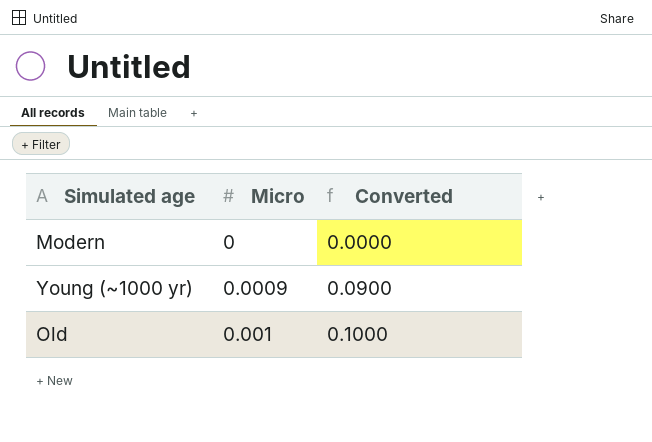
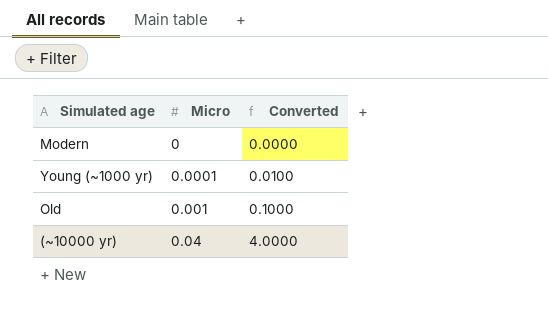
Young (~1000 yr) | Micro: 0.0009 -> 0.0001
Young (~1000 yr) | Converted: 0.0900 -> 0.0100
row (~10000 yr): none -> 0.04 | 4.0000

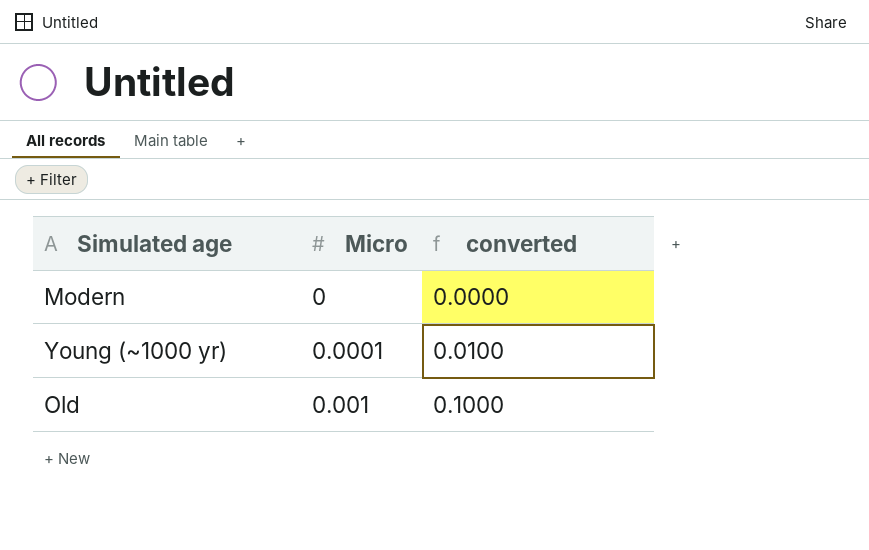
column name: Converted -> converted
row (~10000 yr): 0.04 | 4.0000 -> none

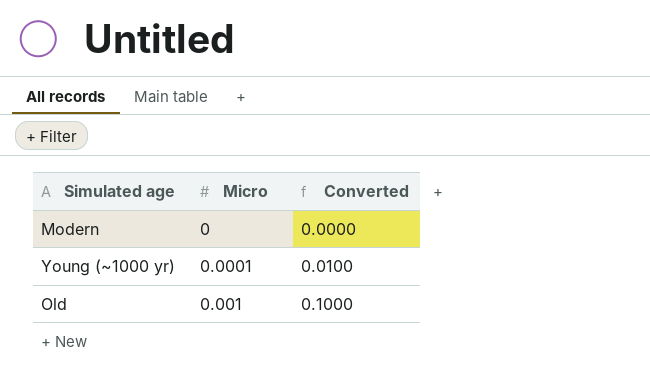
column name: converted -> Converted

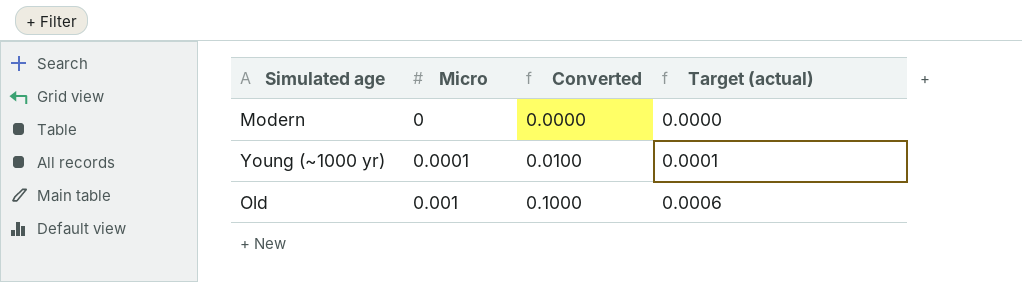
column Target (actual) | formula: none -> [Micro] * 0.6

